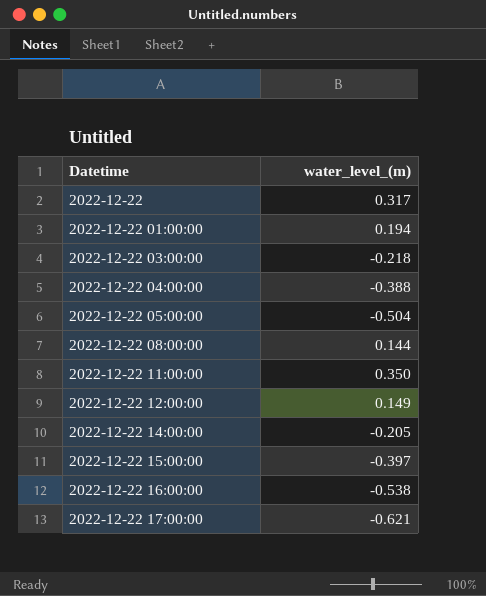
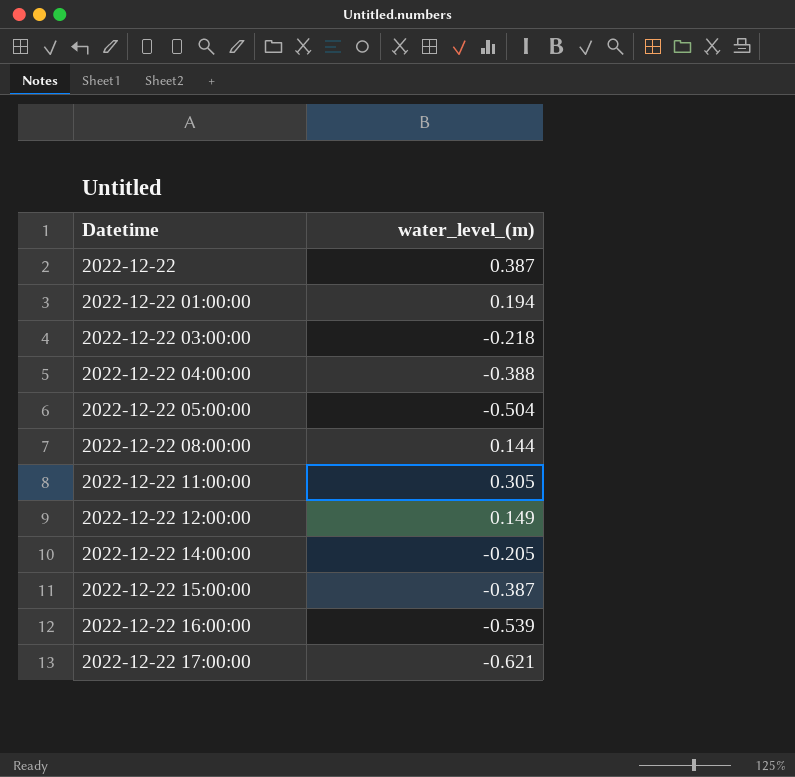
2022-12-22 | water_level_(m): 0.317 -> 0.387
2022-12-22 11:00:00 | water_level_(m): 0.350 -> 0.305
2022-12-22 15:00:00 | water_level_(m): -0.397 -> -0.387
2022-12-22 16:00:00 | water_level_(m): -0.538 -> -0.539

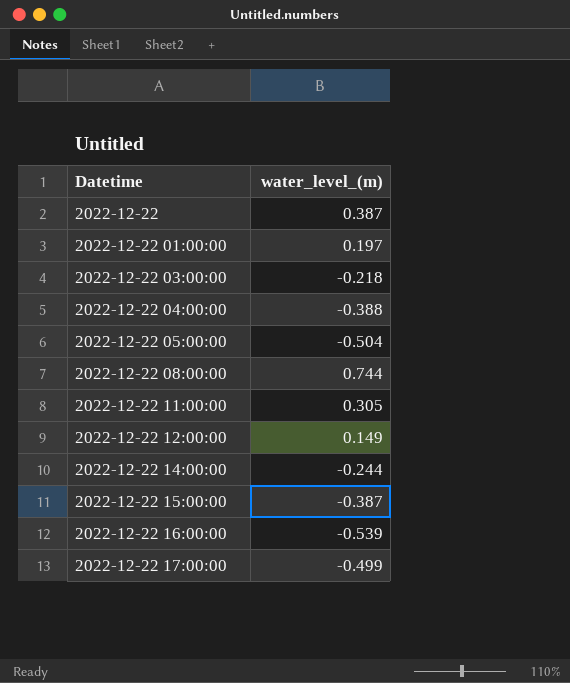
2022-12-22 01:00:00 | water_level_(m): 0.194 -> 0.197
2022-12-22 08:00:00 | water_level_(m): 0.144 -> 0.744
2022-12-22 14:00:00 | water_level_(m): -0.205 -> -0.244
2022-12-22 17:00:00 | water_level_(m): -0.621 -> -0.499

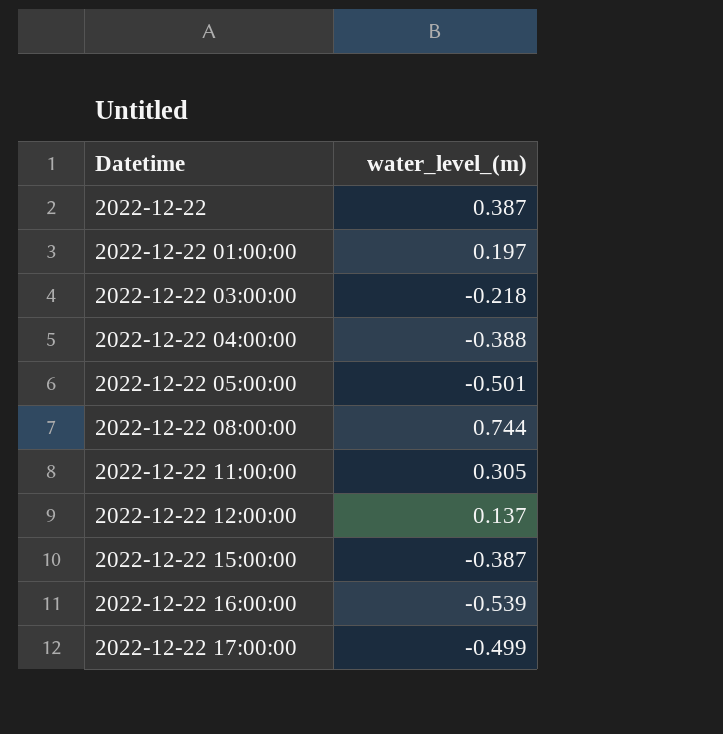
row 2022-12-22 14:00:00: -0.244 -> none
2022-12-22 05:00:00 | water_level_(m): -0.504 -> -0.501
2022-12-22 12:00:00 | water_level_(m): 0.149 -> 0.137

